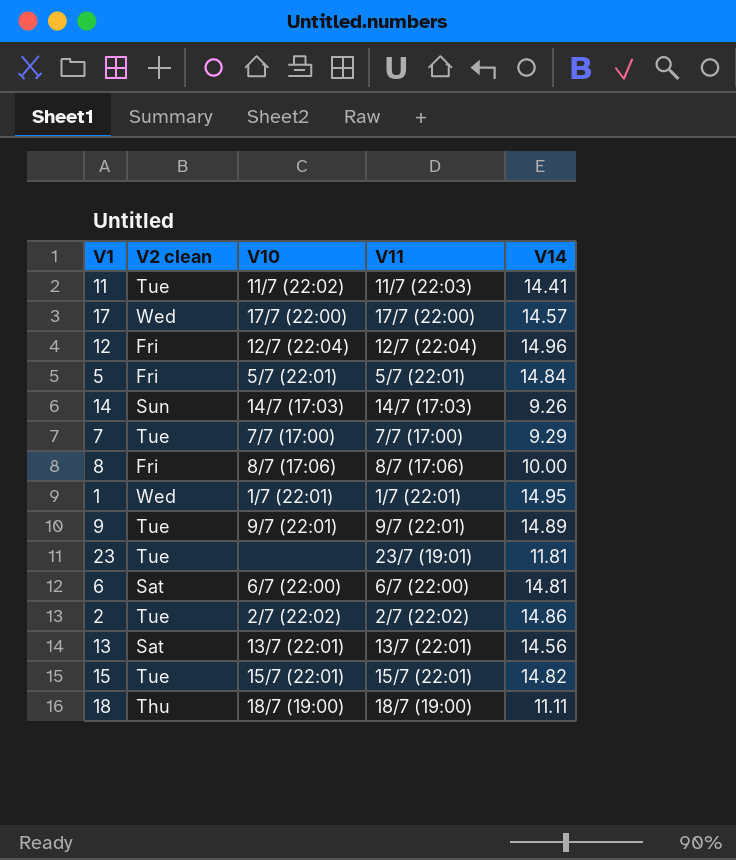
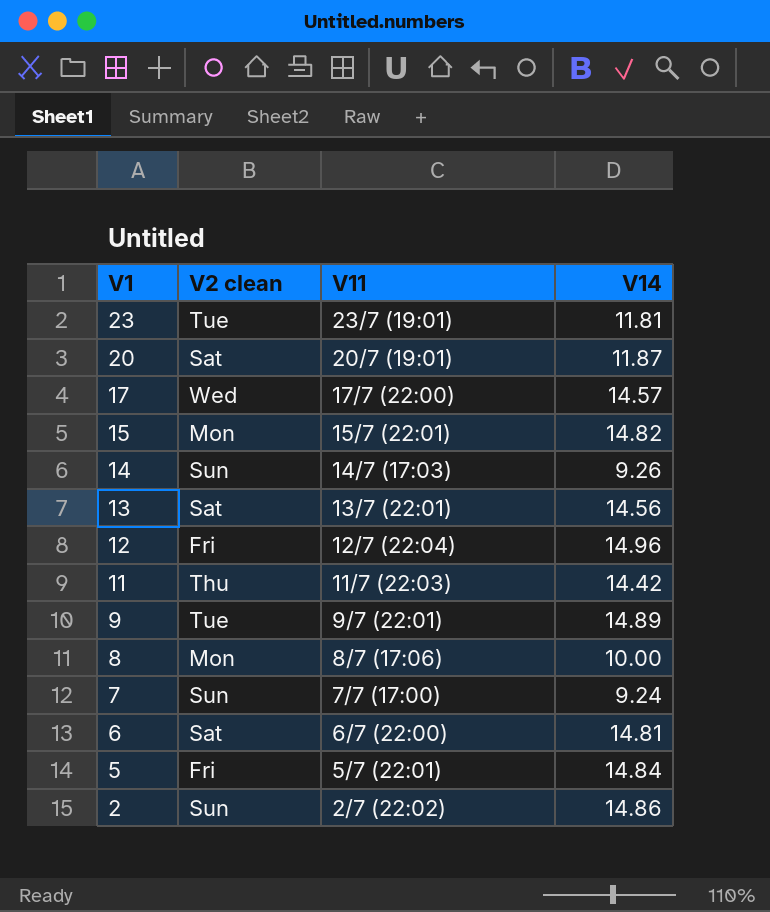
row order: none -> V1 descending
column V10 | position: 3 -> none
row 1: Wed | 1/7 (22:01) | 1/7 (22:01) | 14.95 -> none
row 18: Thu | 18/7 (19:00) | 18/7 (19:00) | 11.11 -> none
row 20: none -> Sat | 20/7 (19:01) | 11.87
15 | V2 clean: Tue -> Mon
11 | V2 clean: Tue -> Thu
11 | V14: 14.41 -> 14.42
8 | V2 clean: Fri -> Mon
7 | V2 clean: Tue -> Sun
7 | V14: 9.29 -> 9.24
2 | V2 clean: Tue -> Sun

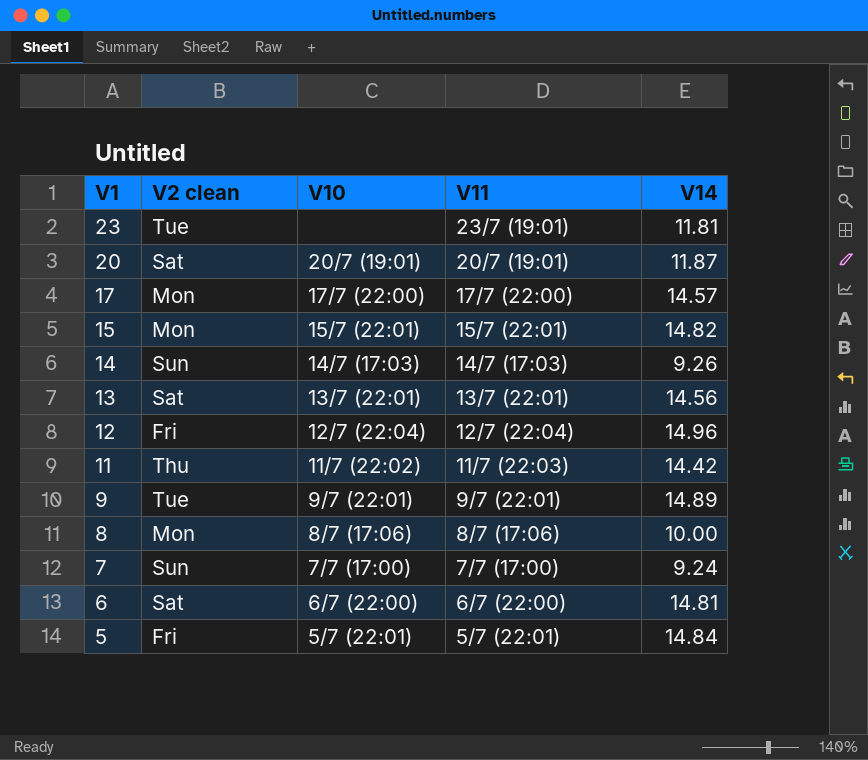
column V10 | position: none -> 3
row 2: Sun | 2/7 (22:02) | 14.86 -> none
17 | V2 clean: Wed -> Mon

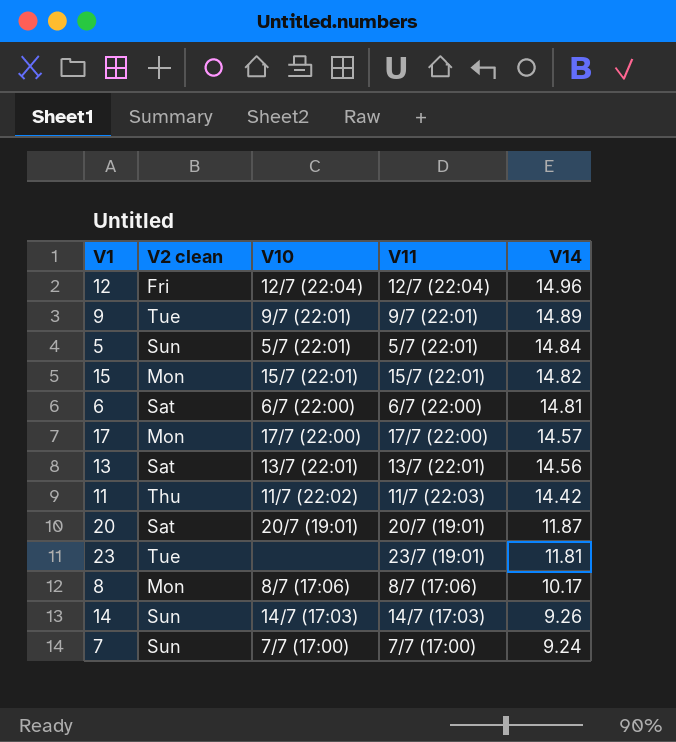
row order: V1 descending -> V14 descending
5 | V2 clean: Fri -> Sun
8 | V14: 10.00 -> 10.17

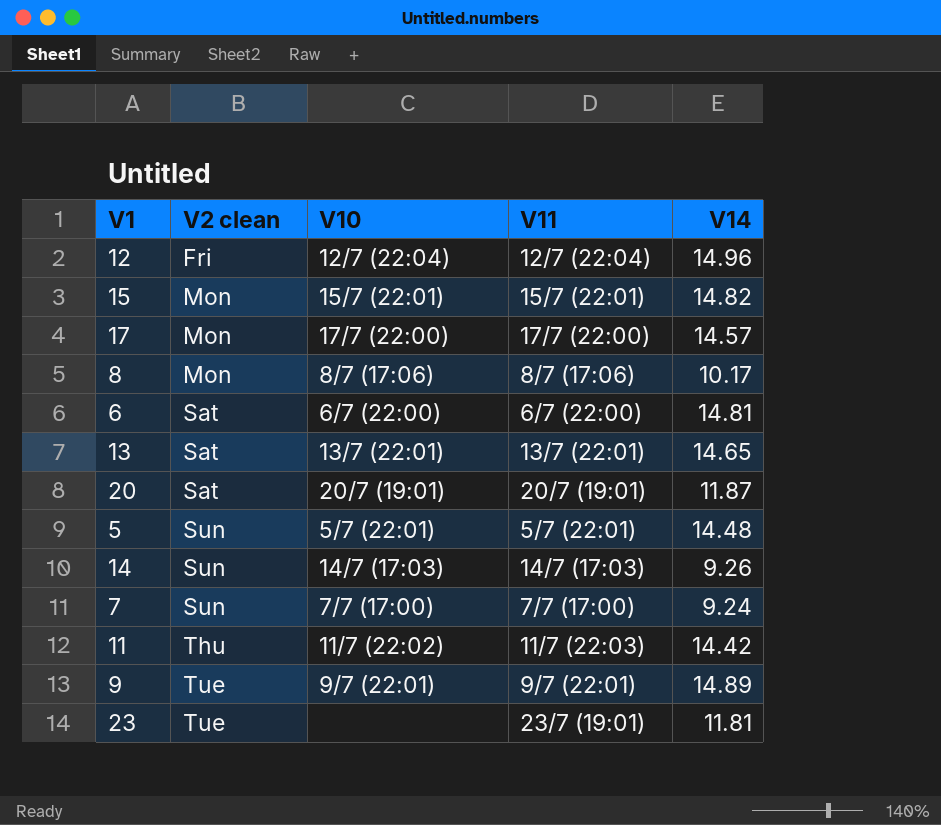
row order: V14 descending -> V2 clean ascending
13 | V14: 14.56 -> 14.65
5 | V14: 14.84 -> 14.48

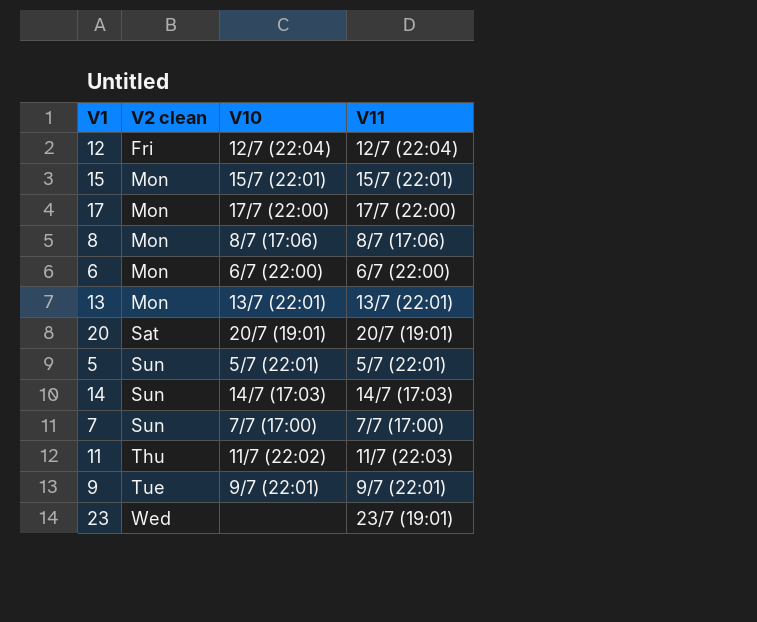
column V14 | position: 5 -> none
6 | V2 clean: Sat -> Mon
13 | V2 clean: Sat -> Mon
23 | V2 clean: Tue -> Wed

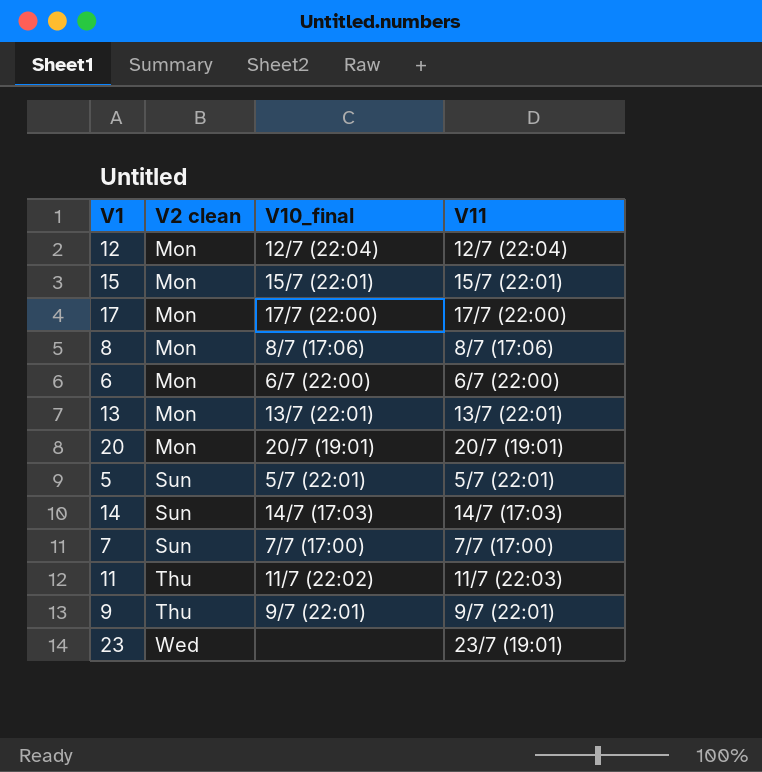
column name: V10 -> V10_final
12 | V2 clean: Fri -> Mon
20 | V2 clean: Sat -> Mon
9 | V2 clean: Tue -> Thu

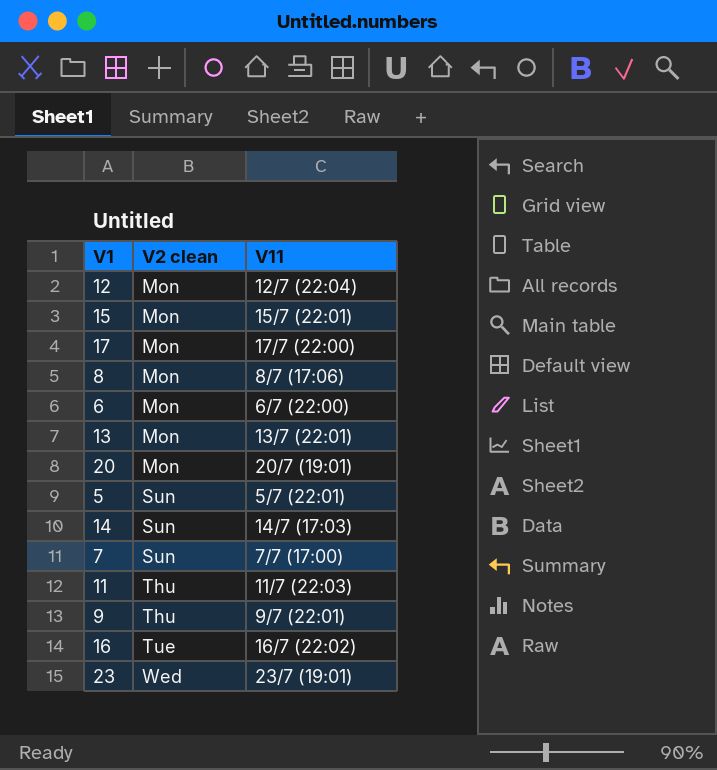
column V10_final | position: 3 -> none
row 16: none -> Tue | 16/7 (22:02)

